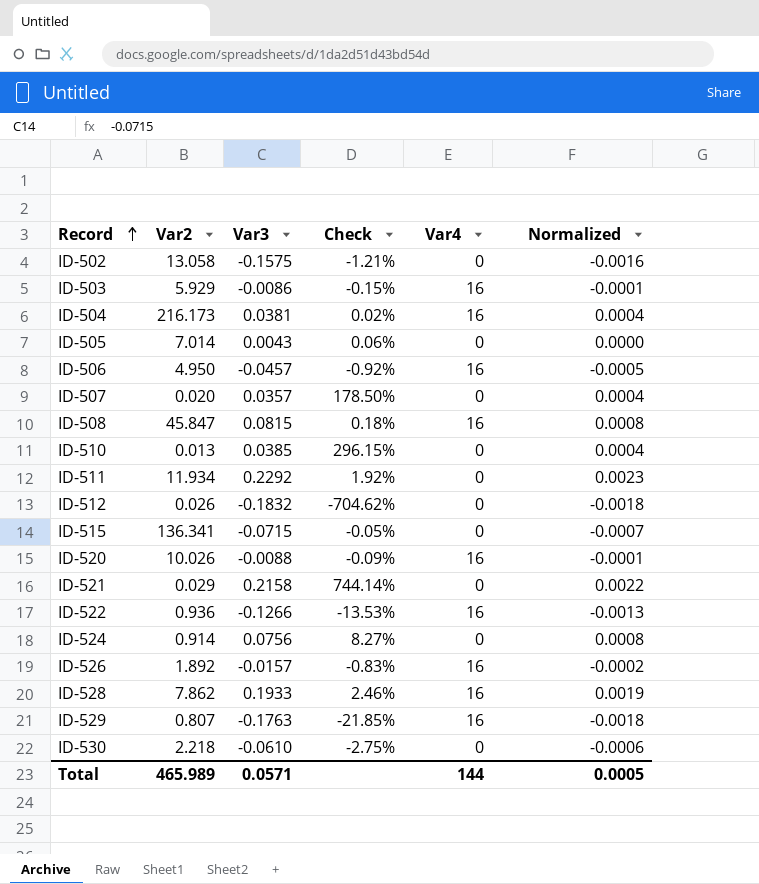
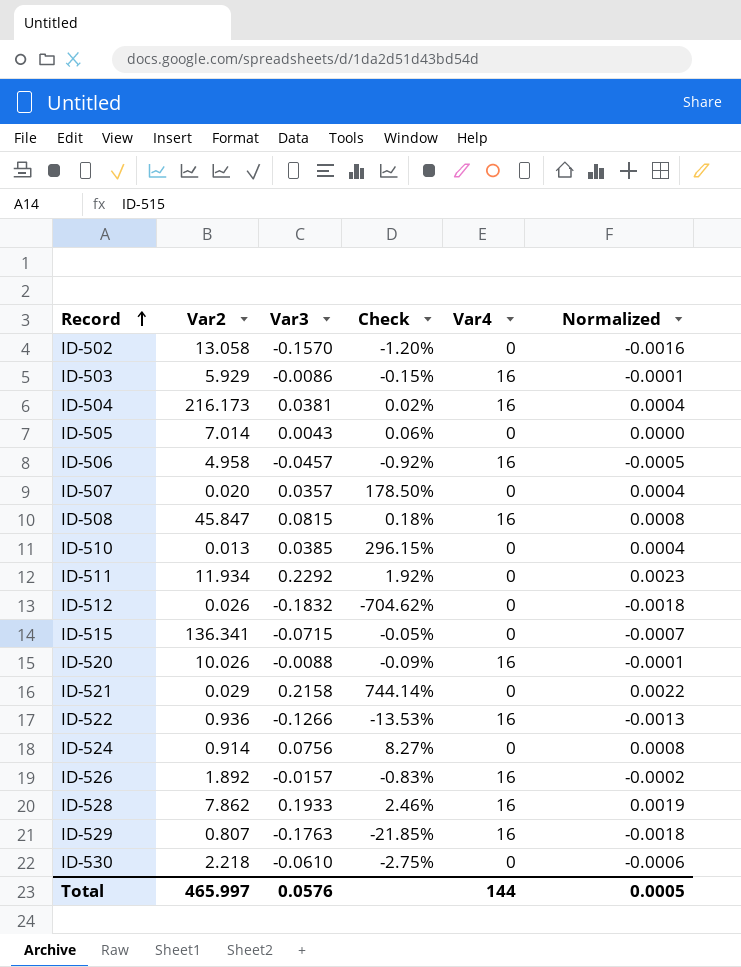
ID-502 | Var3: -0.1575 -> -0.1570
ID-502 | Check: -1.21% -> -1.20%
ID-506 | Var2: 4.950 -> 4.958
Total | Var2: 465.989 -> 465.997
Total | Var3: 0.0571 -> 0.0576

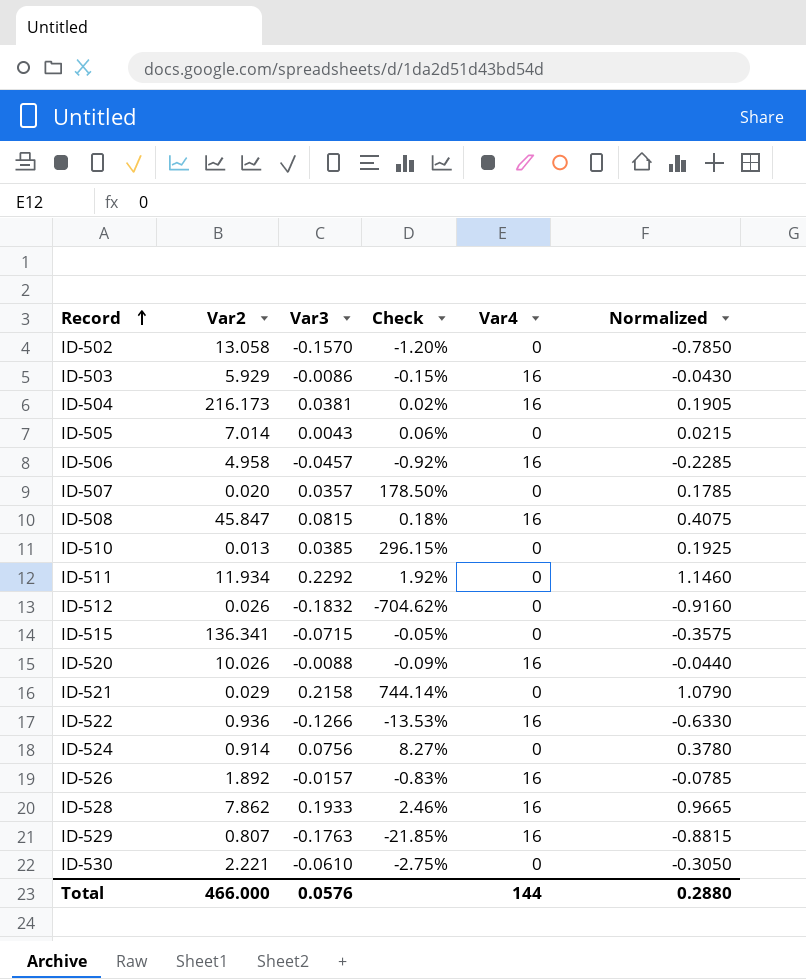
column Normalized | formula: [Var3] * 0.01 -> [Var3] * 5
ID-530 | Var2: 2.218 -> 2.221
Total | Var2: 465.997 -> 466.000
Total | Normalized: 0.0005 -> 0.2880

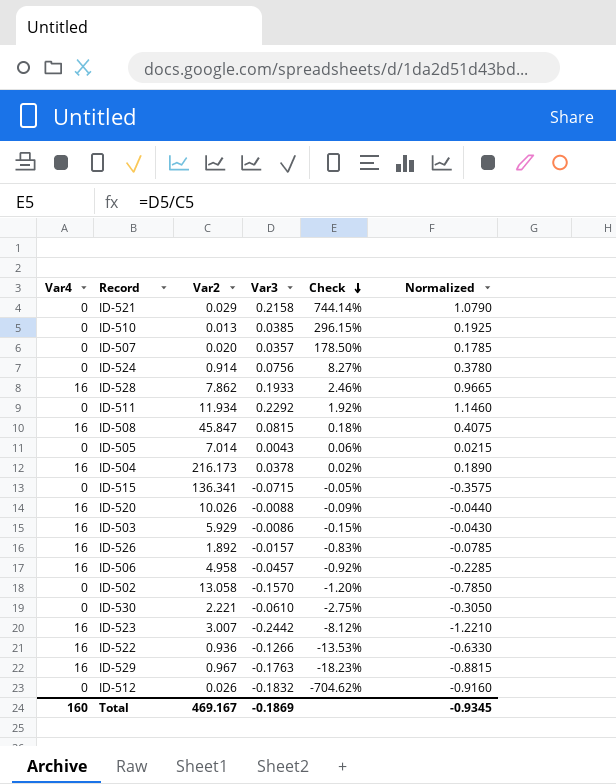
row order: Record ascending -> Check descending
column Var4 | position: 5 -> 1
ID-504 | Var3: 0.0381 -> 0.0378
ID-504 | Normalized: 0.1905 -> 0.1890
row ID-523: none -> 16 | 3.007 | -0.2442 | -8.12% | -1.2210
ID-529 | Var2: 0.807 -> 0.967
ID-529 | Check: -21.85% -> -18.23%
Total | Var4: 144 -> 160
Total | Var2: 466.000 -> 469.167
Total | Var3: 0.0576 -> -0.1869
Total | Normalized: 0.2880 -> -0.9345

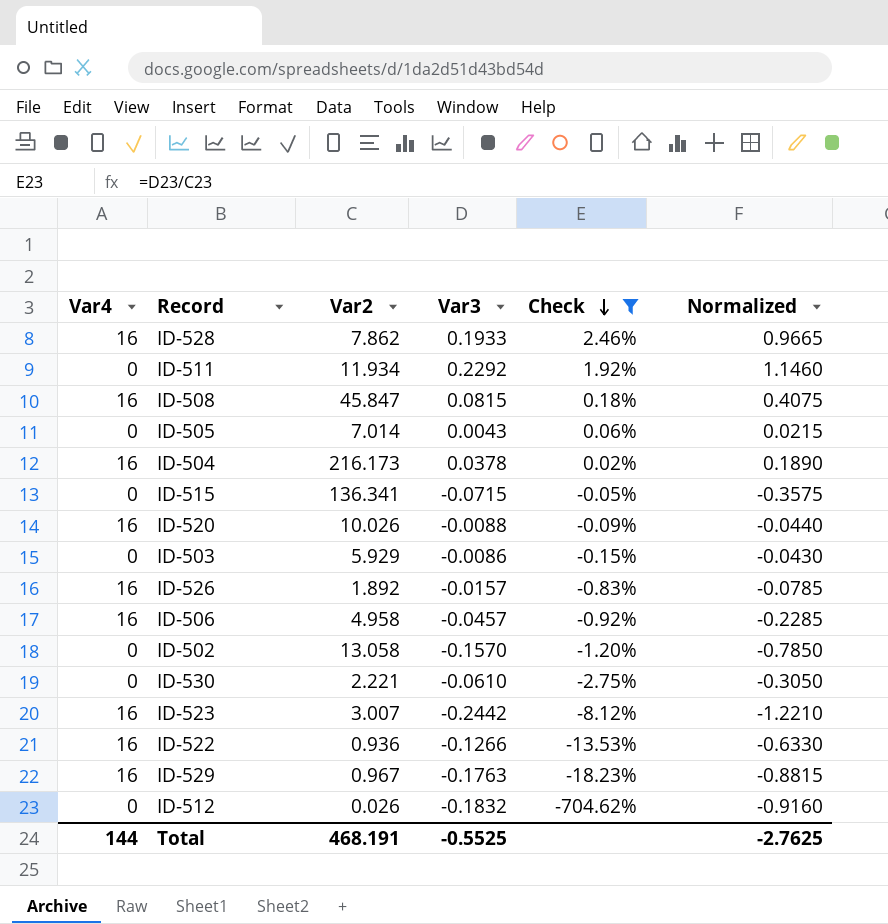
filter: none -> Check <= 2.46%
ID-503 | Var4: 16 -> 0
Total | Var4: 160 -> 144
Total | Var2: 469.167 -> 468.191
Total | Var3: -0.1869 -> -0.5525
Total | Normalized: -0.9345 -> -2.7625

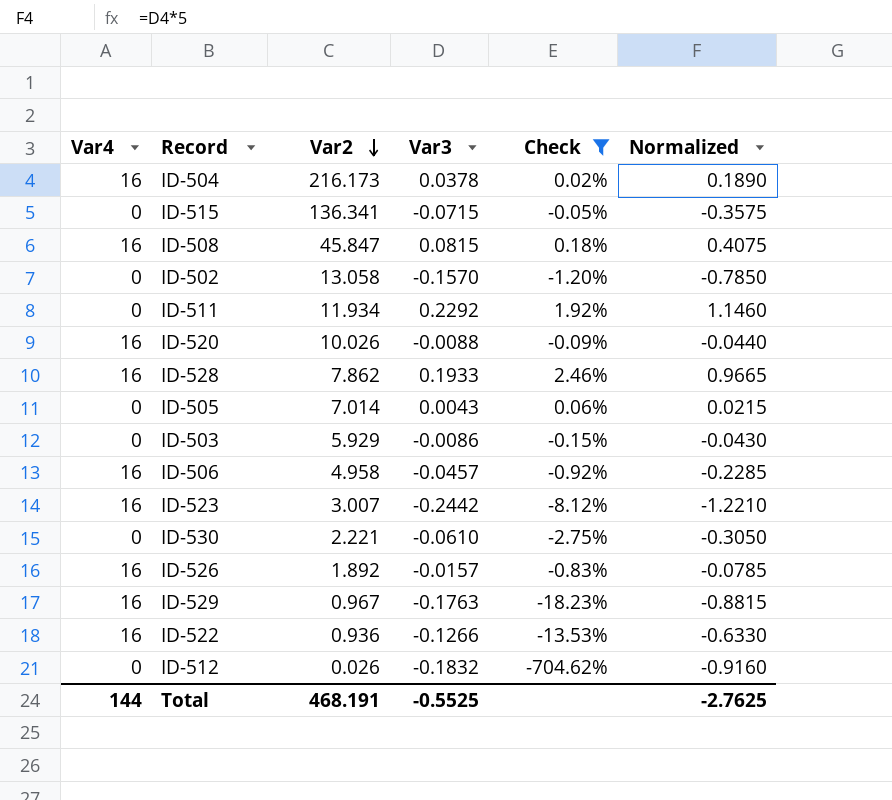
row order: Check descending -> Var2 descending

